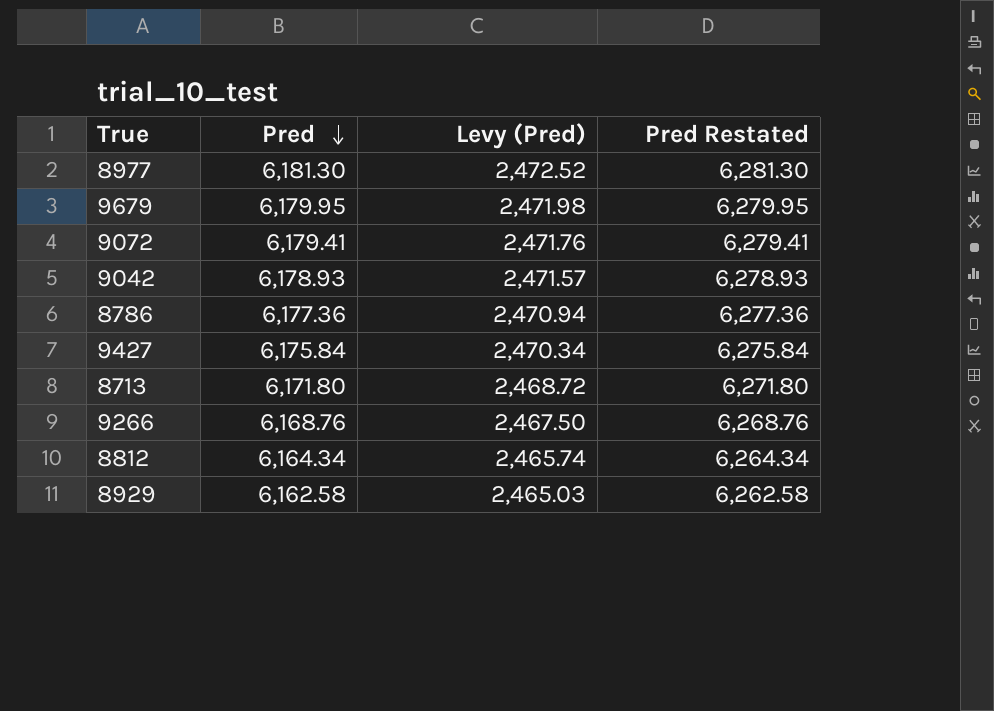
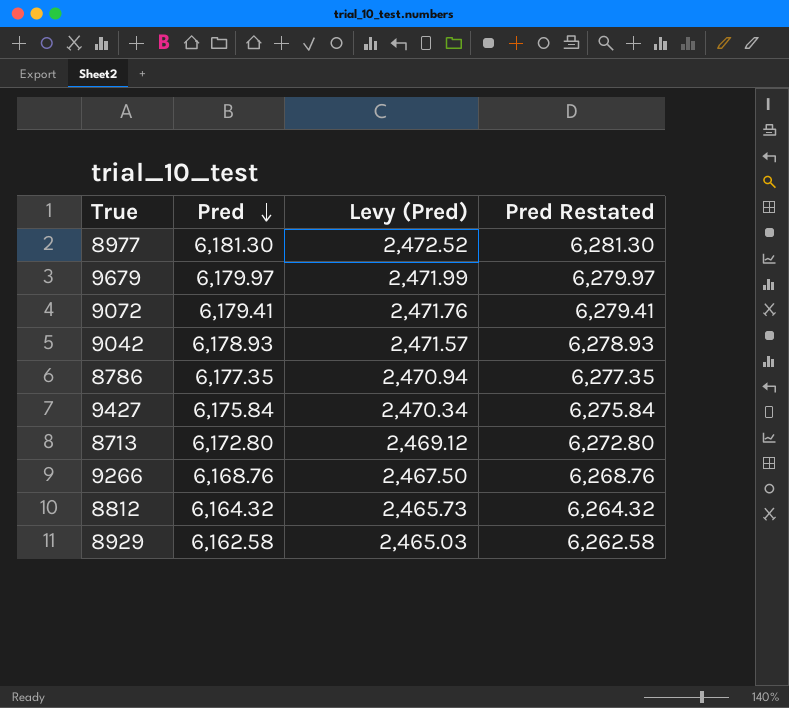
9679 | Pred: 6,179.95 -> 6,179.97
9679 | Levy (Pred): 2,471.98 -> 2,471.99
9679 | Pred Restated: 6,279.95 -> 6,279.97
8786 | Pred: 6,177.36 -> 6,177.35
8786 | Pred Restated: 6,277.36 -> 6,277.35
8713 | Pred: 6,171.80 -> 6,172.80
8713 | Levy (Pred): 2,468.72 -> 2,469.12
8713 | Pred Restated: 6,271.80 -> 6,272.80
8812 | Pred: 6,164.34 -> 6,164.32
8812 | Levy (Pred): 2,465.74 -> 2,465.73
8812 | Pred Restated: 6,264.34 -> 6,264.32

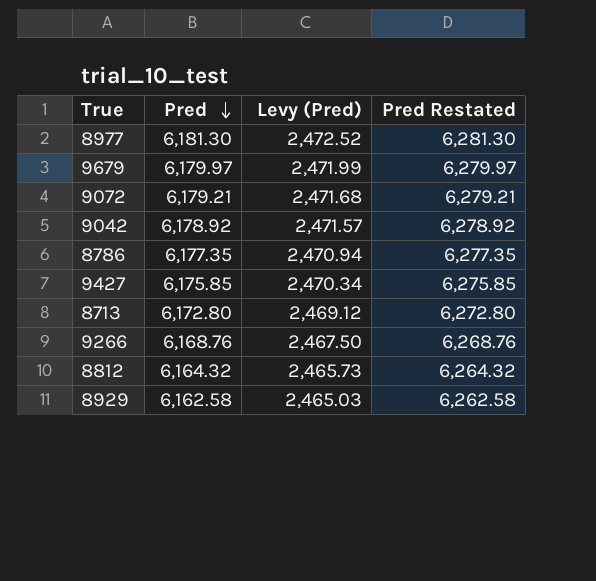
9072 | Pred: 6,179.41 -> 6,179.21
9072 | Levy (Pred): 2,471.76 -> 2,471.68
9072 | Pred Restated: 6,279.41 -> 6,279.21
9042 | Pred: 6,178.93 -> 6,178.92
9042 | Pred Restated: 6,278.93 -> 6,278.92
9427 | Pred: 6,175.84 -> 6,175.85
9427 | Pred Restated: 6,275.84 -> 6,275.85

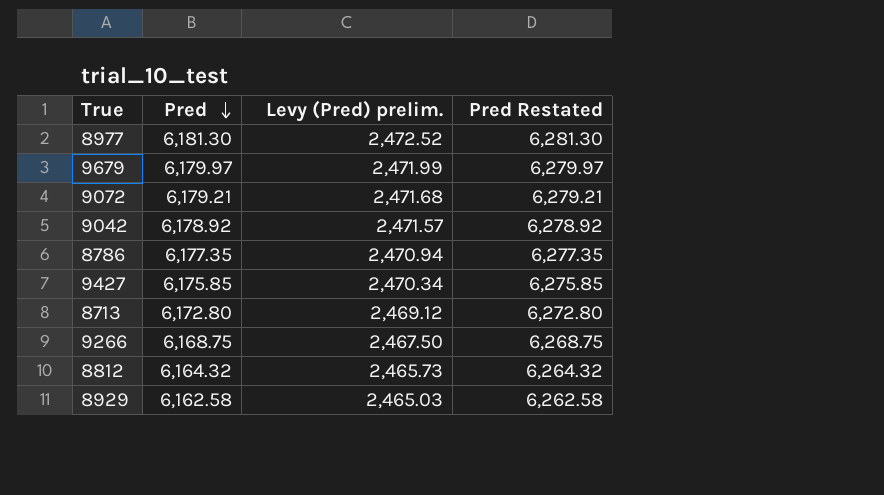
column name: Levy (Pred) -> Levy (Pred) prelim.
9266 | Pred: 6,168.76 -> 6,168.75
9266 | Pred Restated: 6,268.76 -> 6,268.75

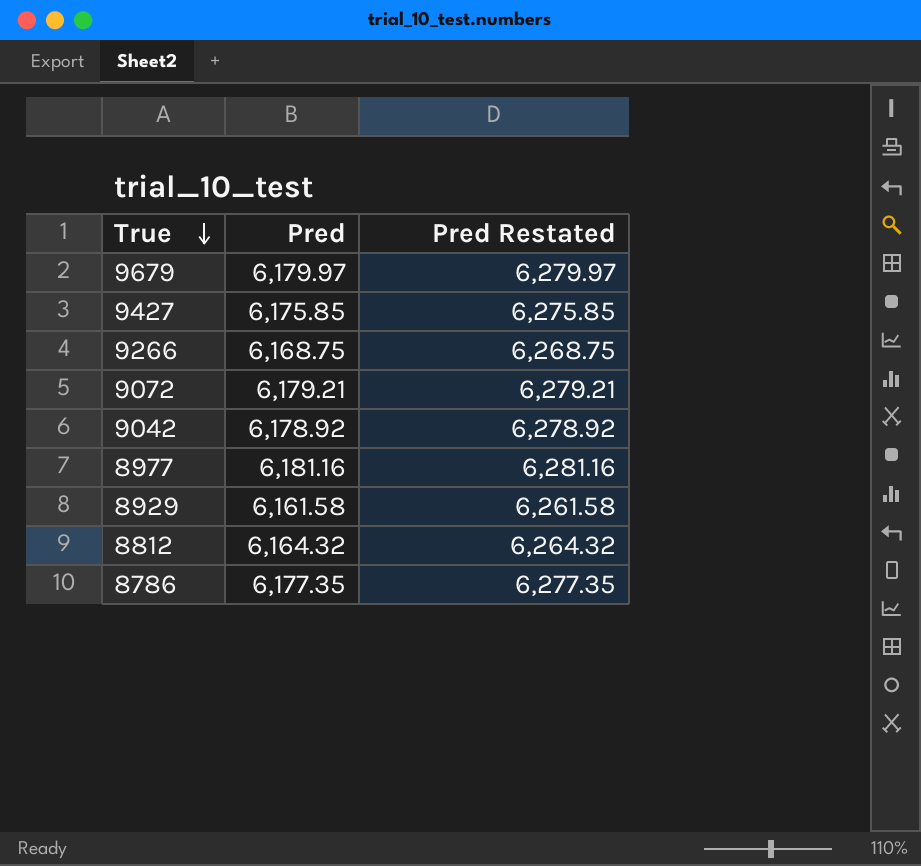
row order: Pred descending -> True descending
column Levy (Pred) prelim. | formula: [Pred] * 0.4 -> none
row 8713: 6,172.80 | 2,469.12 | 6,272.80 -> none
8977 | Pred: 6,181.30 -> 6,181.16
8977 | Pred Restated: 6,281.30 -> 6,281.16
8929 | Pred: 6,162.58 -> 6,161.58
8929 | Pred Restated: 6,262.58 -> 6,261.58

